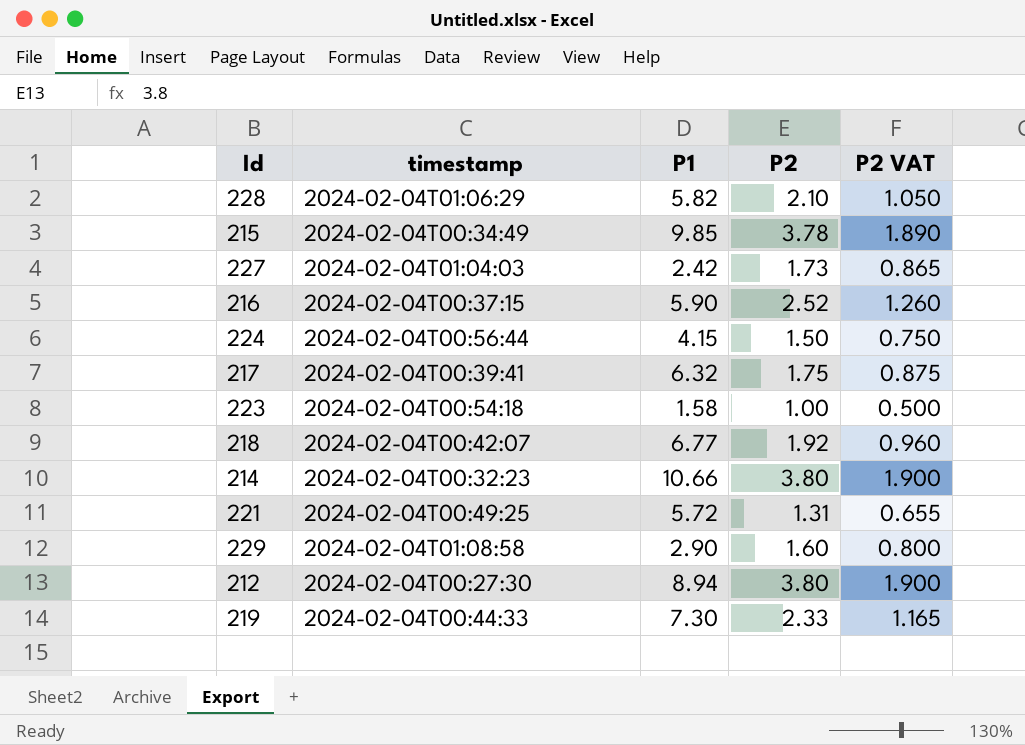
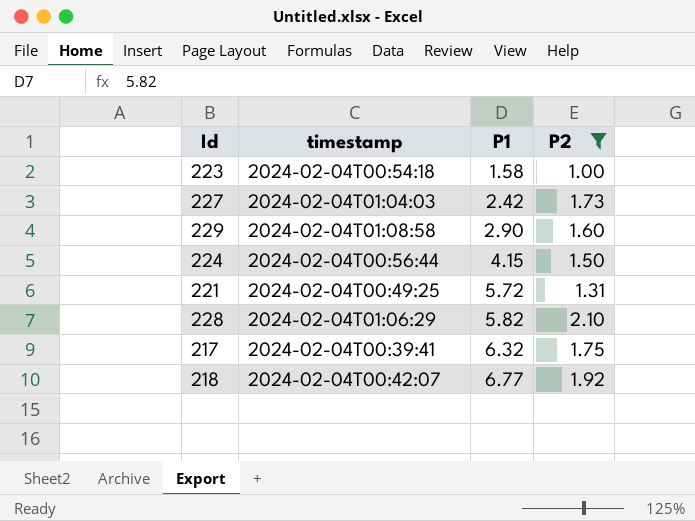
filter: none -> P2 <= 2.10
row order: none -> P1 ascending
column P2 VAT | formula: [P2] * 0.5 -> none

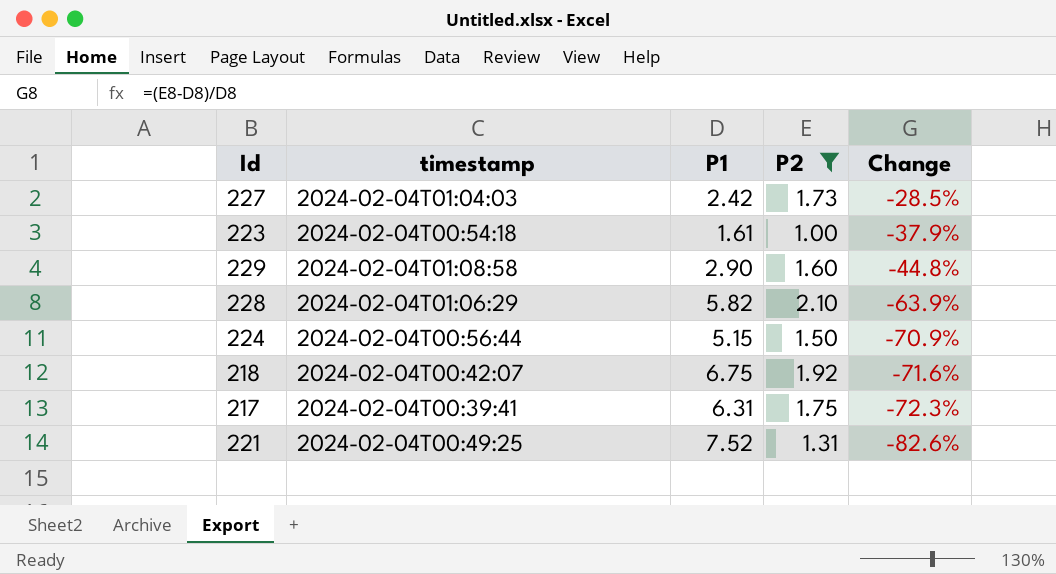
row order: P1 ascending -> Change descending
column Change | formula: none -> ([P2] - [P1]) / [P1]
223 | P1: 1.58 -> 1.61
224 | P1: 4.15 -> 5.15
218 | P1: 6.77 -> 6.75
217 | P1: 6.32 -> 6.31
221 | P1: 5.72 -> 7.52

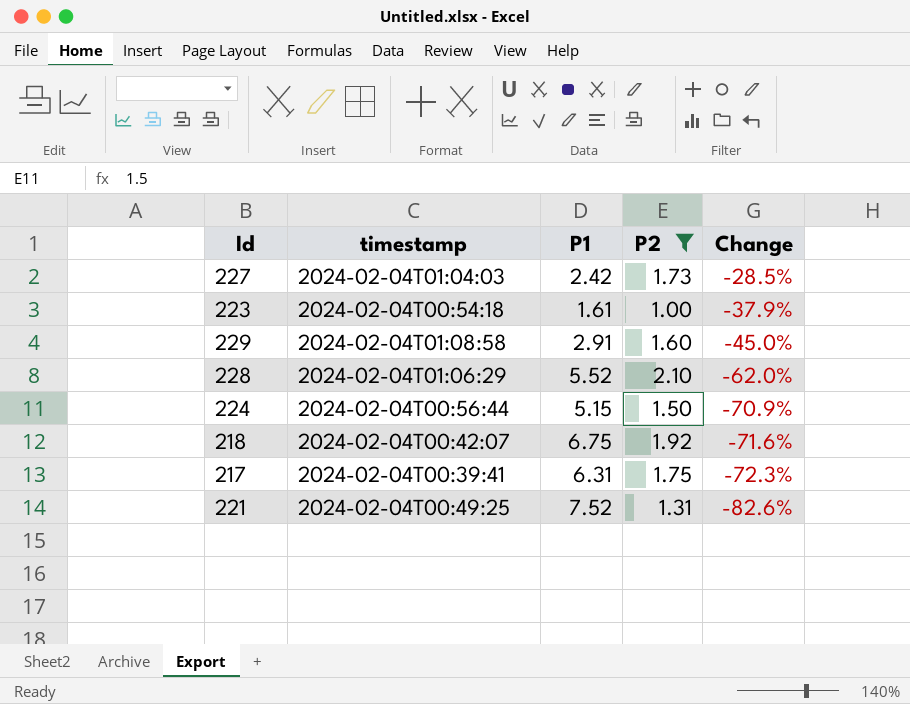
229 | P1: 2.90 -> 2.91
229 | Change: -44.8% -> -45.0%
228 | P1: 5.82 -> 5.52
228 | Change: -63.9% -> -62.0%

